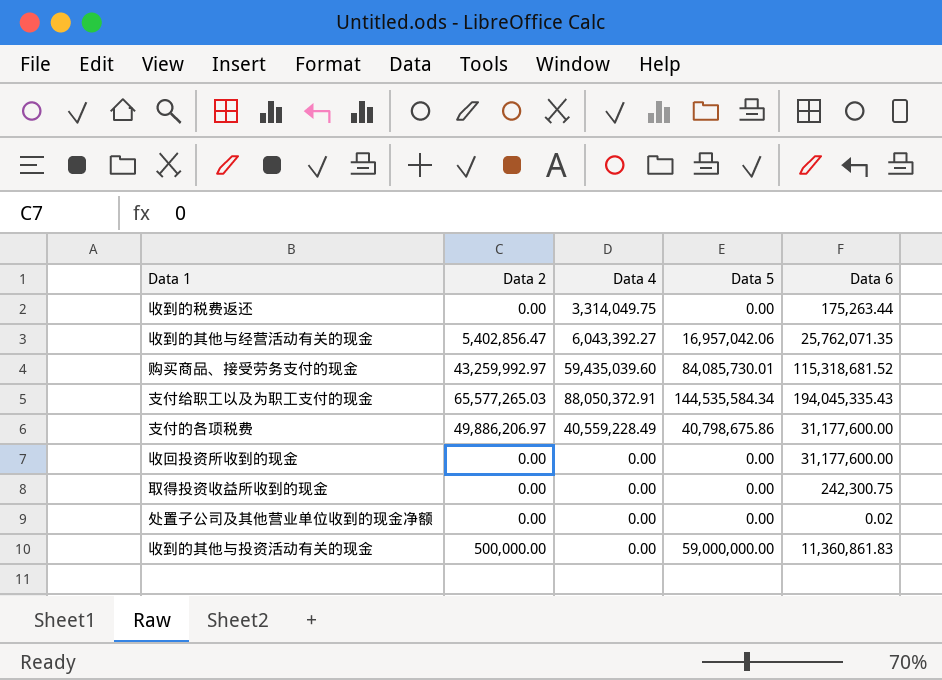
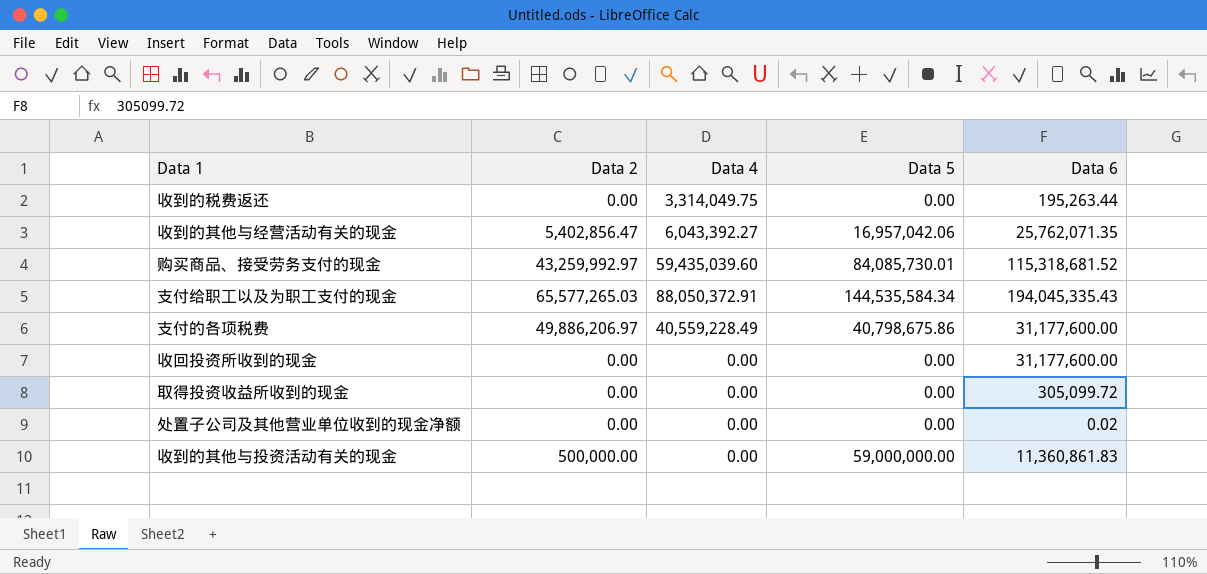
收到的税费返还 | Data 6: 175,263.44 -> 195,263.44
取得投资收益所收到的现金 | Data 6: 242,300.75 -> 305,099.72

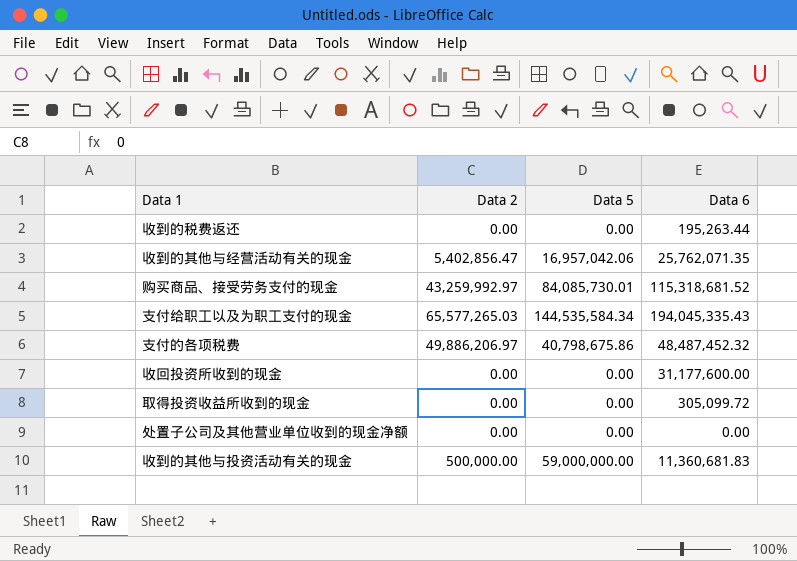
column Data 4 | position: 3 -> none
支付的各项税费 | Data 6: 31,177,600.00 -> 48,487,452.32
处置子公司及其他营业单位收到的现金净额 | Data 6: 0.02 -> 0.00
收到的其他与投资活动有关的现金 | Data 6: 11,360,861.83 -> 11,360,681.83

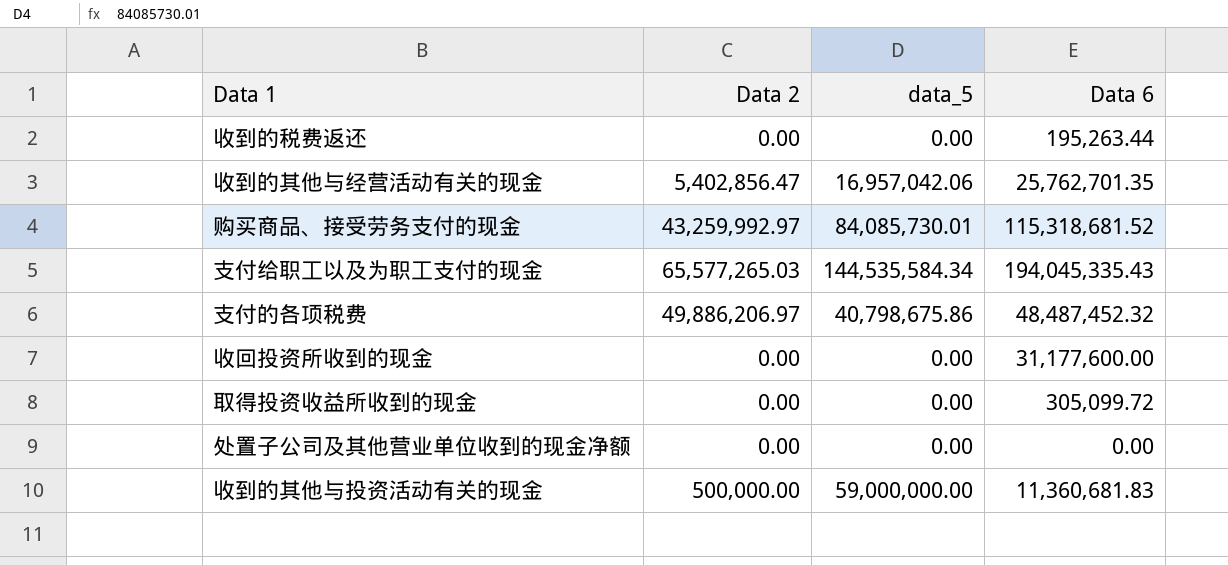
column name: Data 5 -> data_5
收到的其他与经营活动有关的现金 | Data 6: 25,762,071.35 -> 25,762,701.35

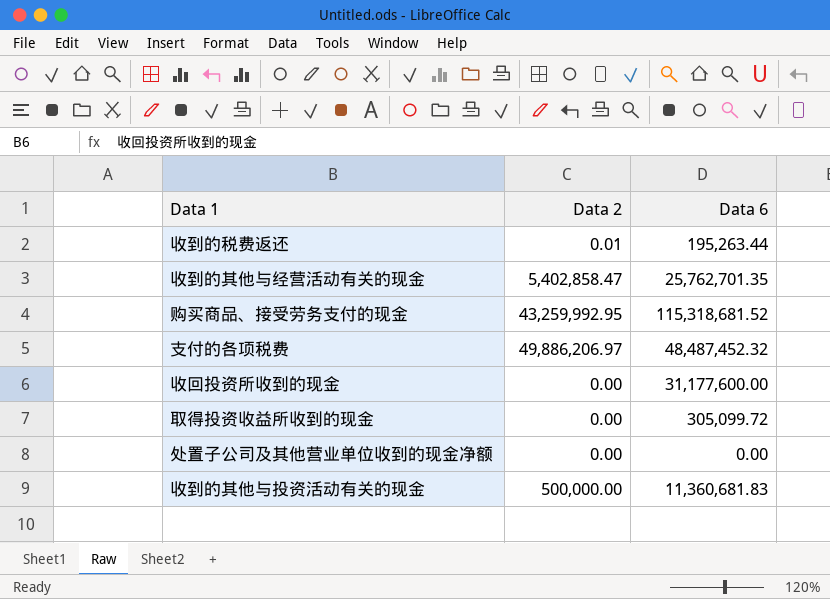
column data_5 | position: 3 -> none
row 支付给职工以及为职工支付的现金: 65,577,265.03 | 144,535,584.34 | 194,045,335.43 -> none
收到的税费返还 | Data 2: 0.00 -> 0.01
收到的其他与经营活动有关的现金 | Data 2: 5,402,856.47 -> 5,402,858.47
购买商品、接受劳务支付的现金 | Data 2: 43,259,992.97 -> 43,259,992.95

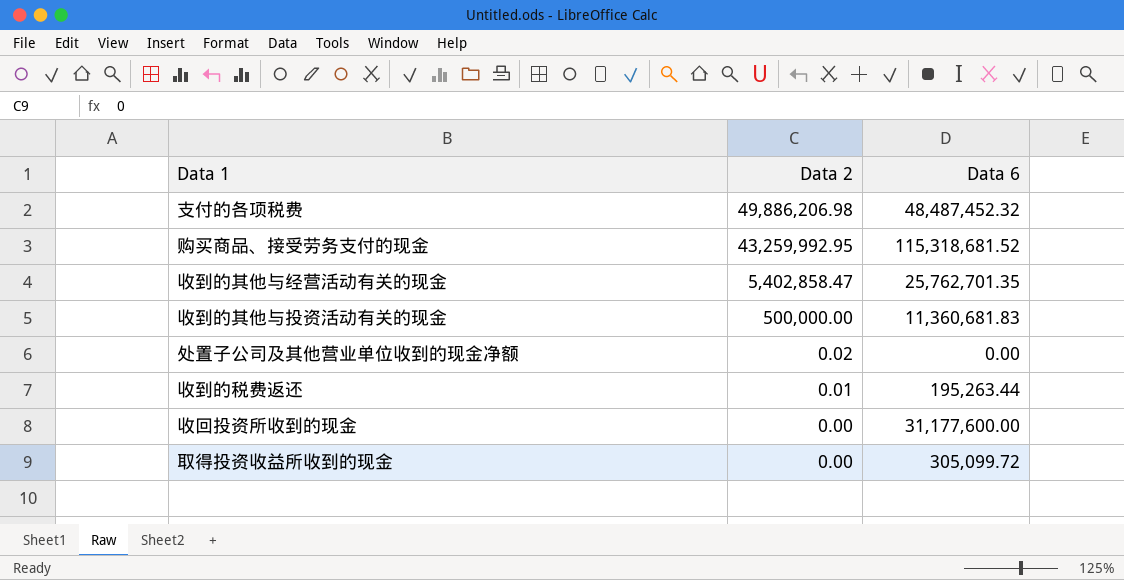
row order: none -> Data 2 descending
支付的各项税费 | Data 2: 49,886,206.97 -> 49,886,206.98
处置子公司及其他营业单位收到的现金净额 | Data 2: 0.00 -> 0.02

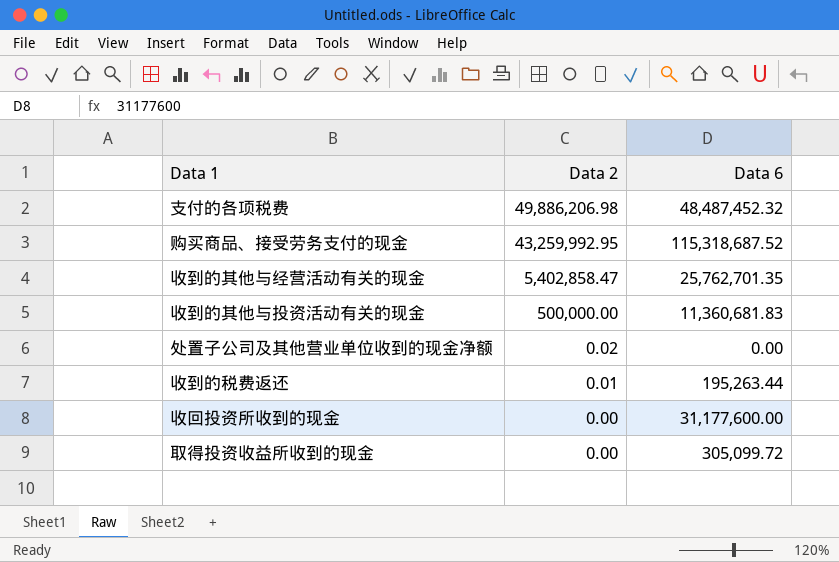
购买商品、接受劳务支付的现金 | Data 6: 115,318,681.52 -> 115,318,687.52

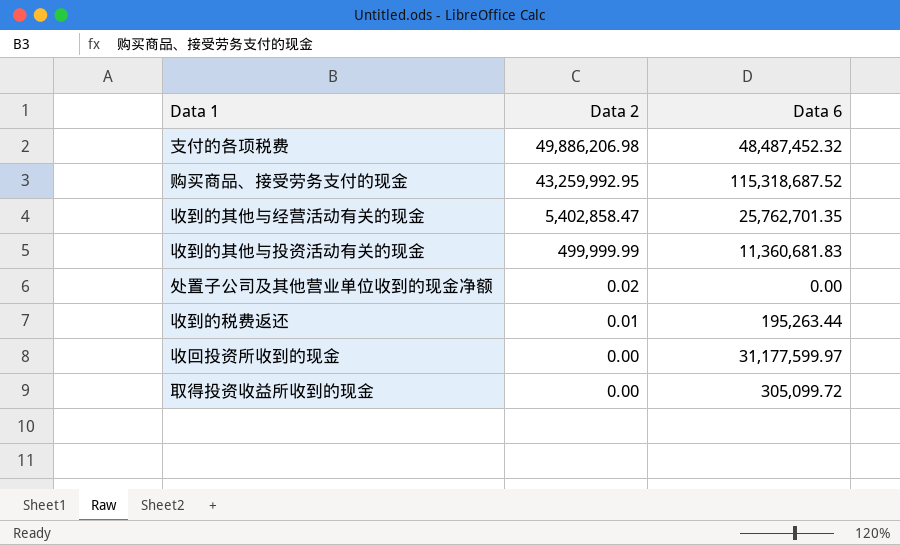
收到的其他与投资活动有关的现金 | Data 2: 500,000.00 -> 499,999.99
收回投资所收到的现金 | Data 6: 31,177,600.00 -> 31,177,599.97

